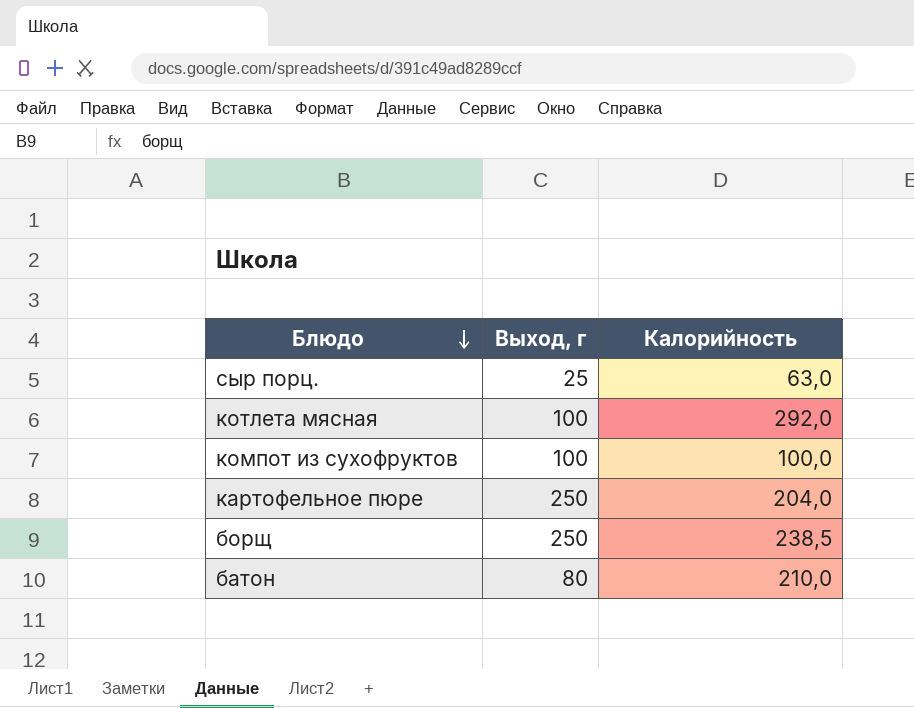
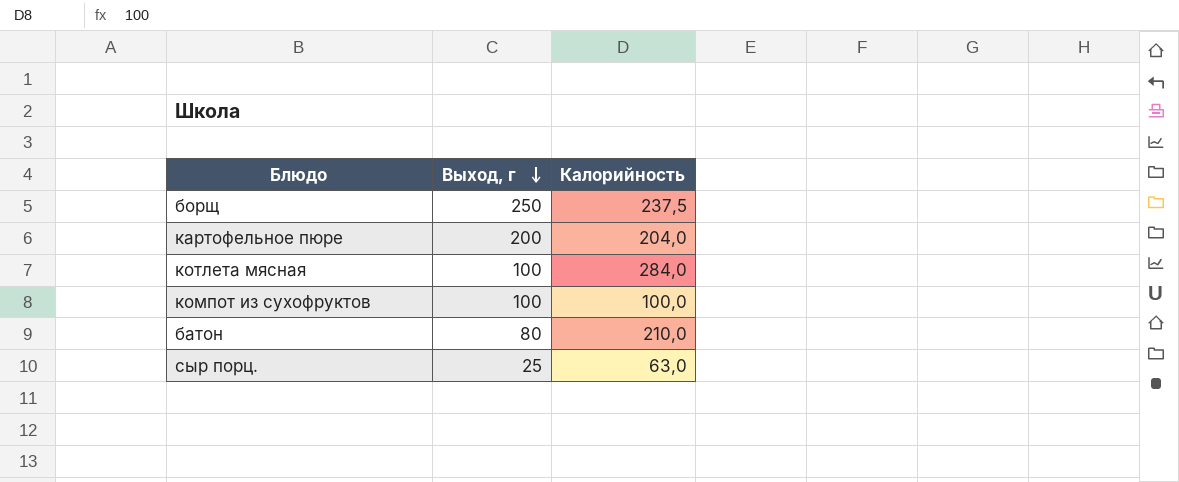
row order: Блюдо descending -> Выход, г descending
борщ | Калорийность: 238,5 -> 237,5
картофельное пюре | Выход, г: 250 -> 200
котлета мясная | Калорийность: 292,0 -> 284,0

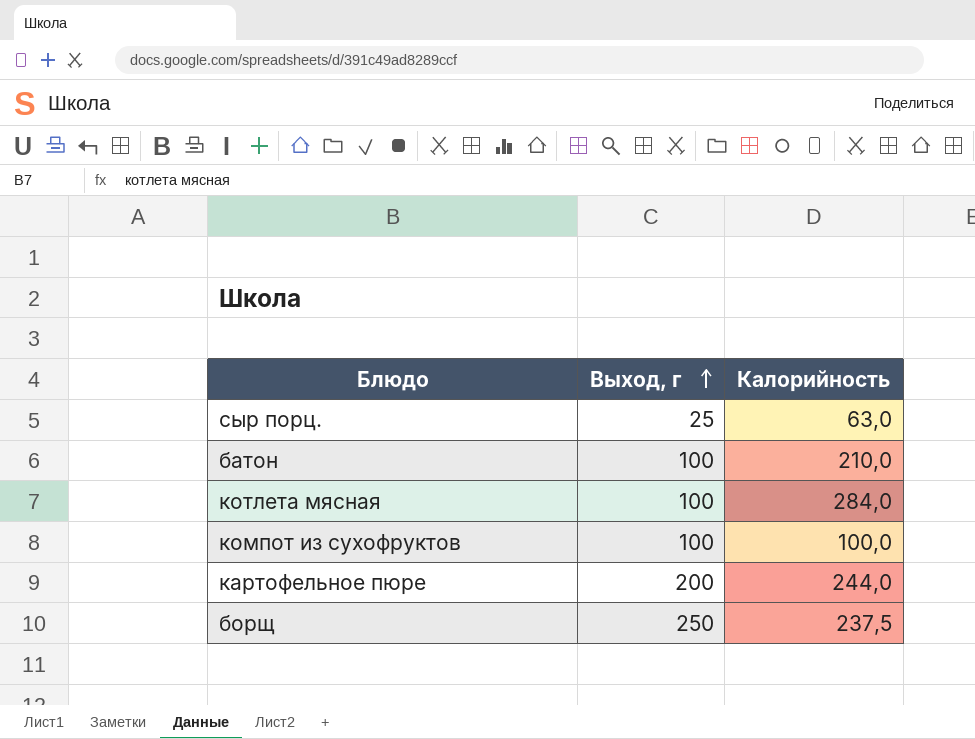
row order: Выход, г descending -> Выход, г ascending
батон | Выход, г: 80 -> 100
картофельное пюре | Калорийность: 204,0 -> 244,0

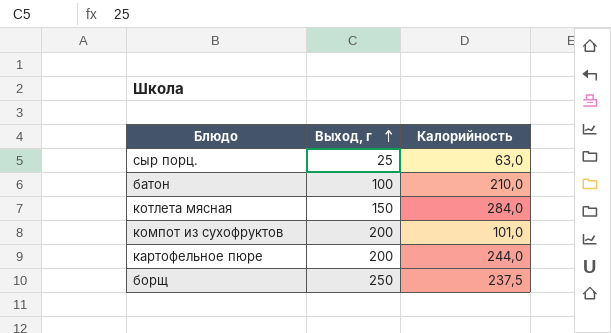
котлета мясная | Выход, г: 100 -> 150
компот из сухофруктов | Выход, г: 100 -> 200
компот из сухофруктов | Калорийность: 100,0 -> 101,0

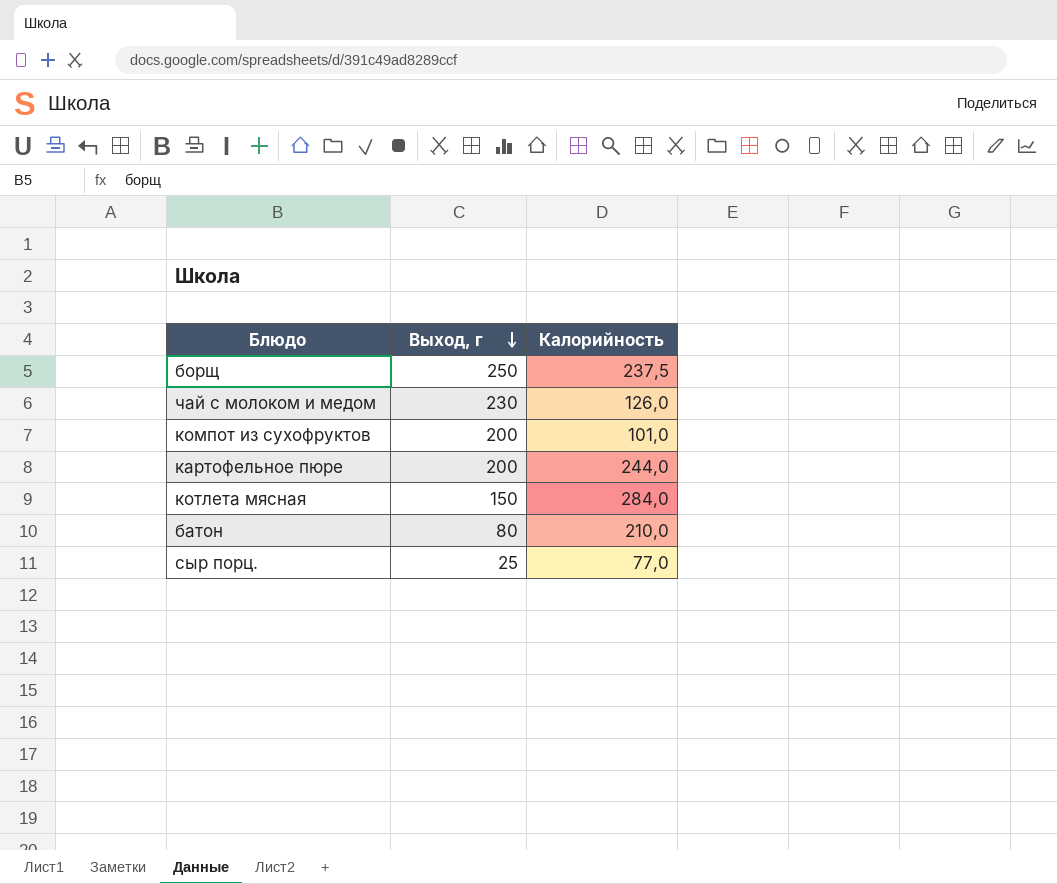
row order: Выход, г ascending -> Выход, г descending
row чай с молоком и медом: none -> 230 | 126,0
батон | Выход, г: 100 -> 80
сыр порц. | Калорийность: 63,0 -> 77,0

